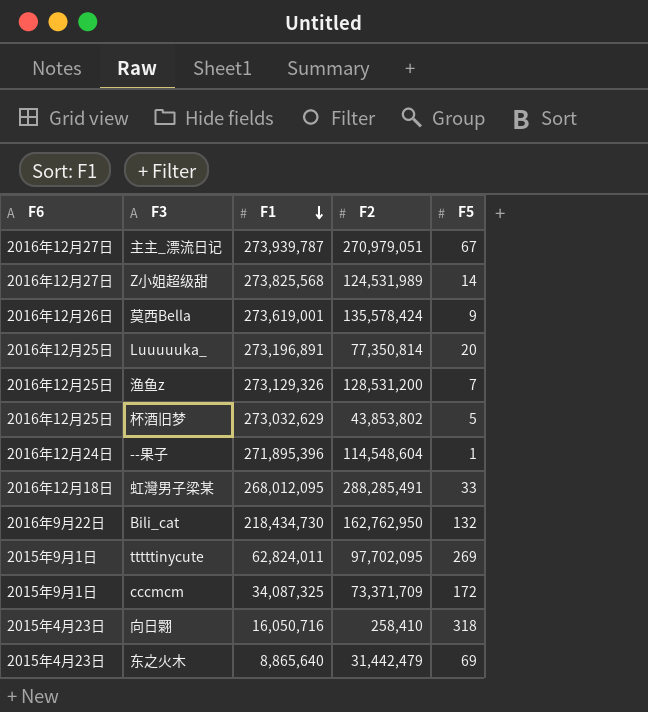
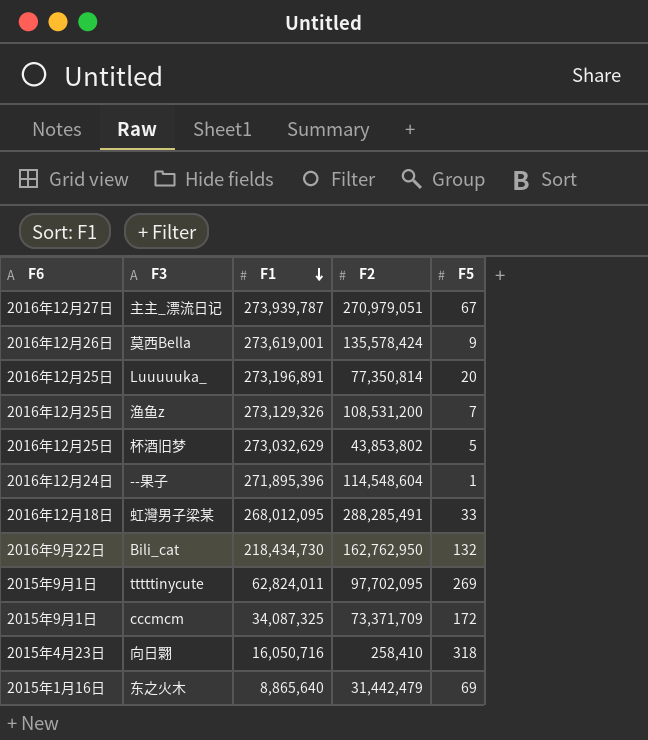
row Z小姐超级甜: 2016年12月27日 | 273,825,568 | 124,531,989 | 14 -> none
渔鱼z | F2: 128,531,200 -> 108,531,200
东之火木 | F6: 2015年4月23日 -> 2015年1月16日

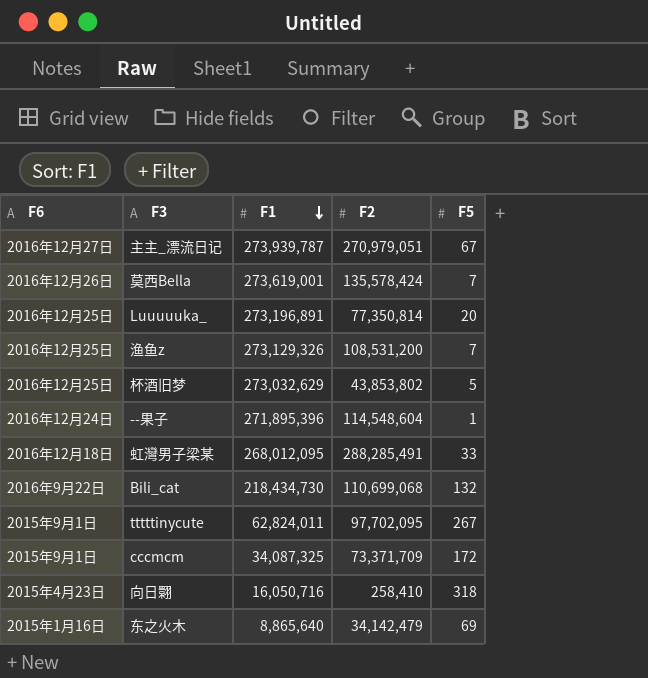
莫西Bella | F5: 9 -> 7
Bili_cat | F2: 162,762,950 -> 110,699,068
tttttinycute | F5: 269 -> 267
东之火木 | F2: 31,442,479 -> 34,142,479

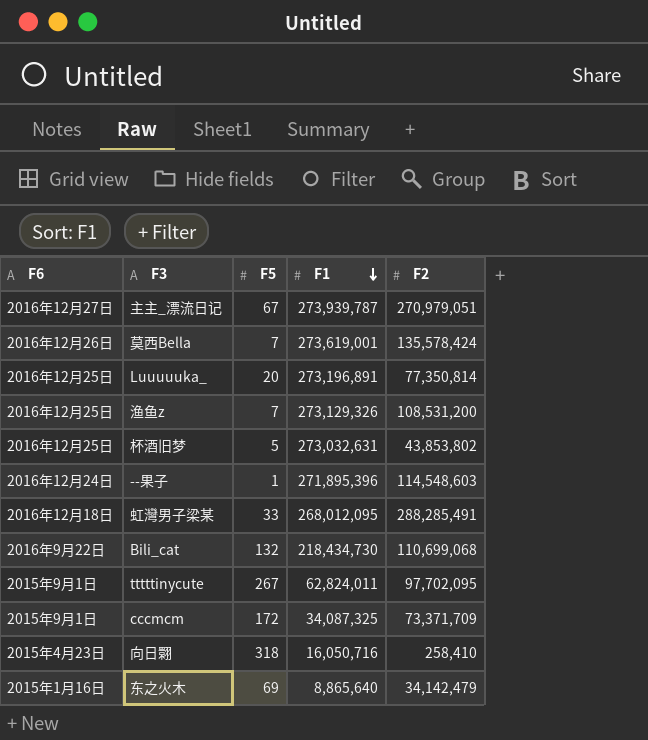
column F5 | position: 5 -> 3
杯酒旧梦 | F1: 273,032,629 -> 273,032,631
--果子 | F2: 114,548,604 -> 114,548,603

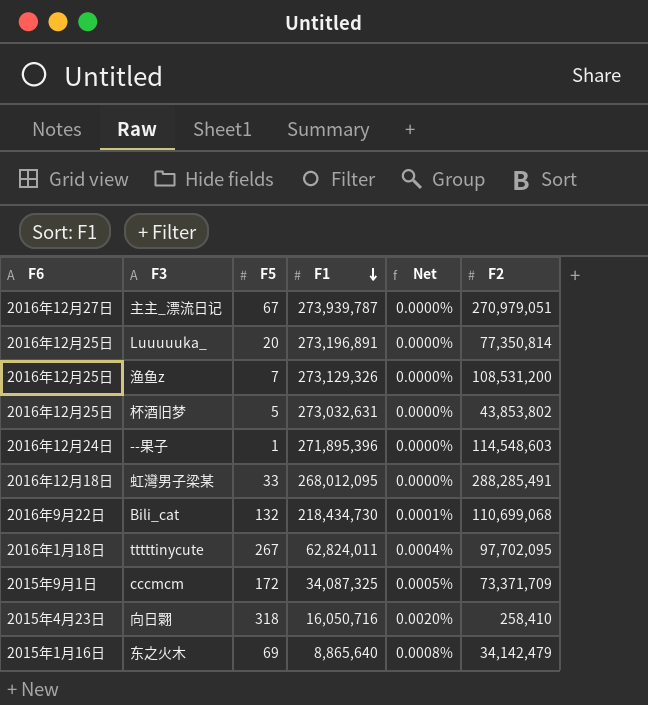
column Net | formula: none -> [F5] / [F1]
row 莫西Bella: 2016年12月26日 | 7 | 273,619,001 | 135,578,424 -> none
tttttinycute | F6: 2015年9月1日 -> 2016年1月18日

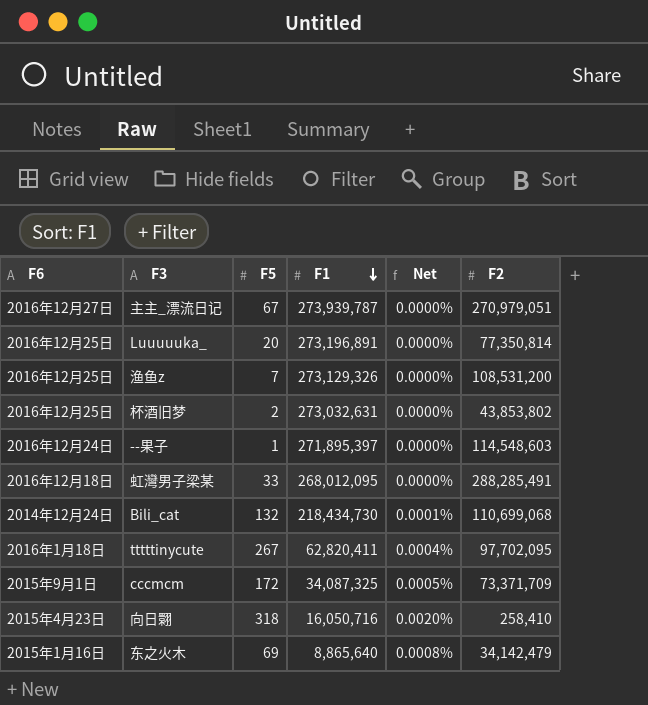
杯酒旧梦 | F5: 5 -> 2
--果子 | F1: 271,895,396 -> 271,895,397
Bili_cat | F6: 2016年9月22日 -> 2014年12月24日
tttttinycute | F1: 62,824,011 -> 62,820,411

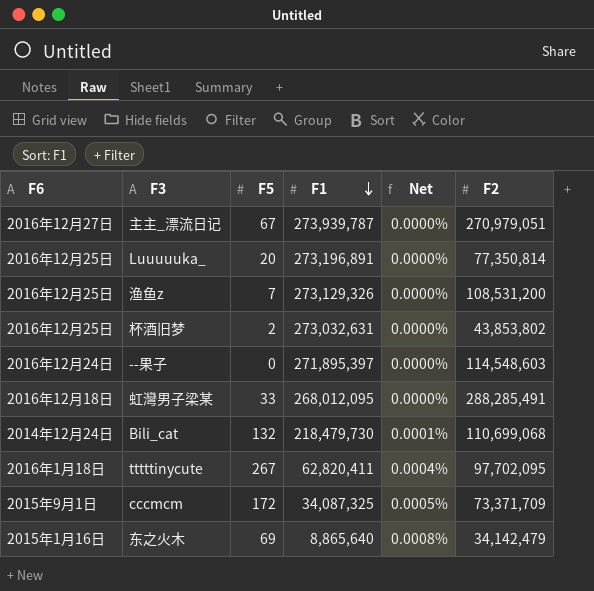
row 向日翾: 2015年4月23日 | 318 | 16,050,716 | 0.0020% | 258,410 -> none
--果子 | F5: 1 -> 0
Bili_cat | F1: 218,434,730 -> 218,479,730

